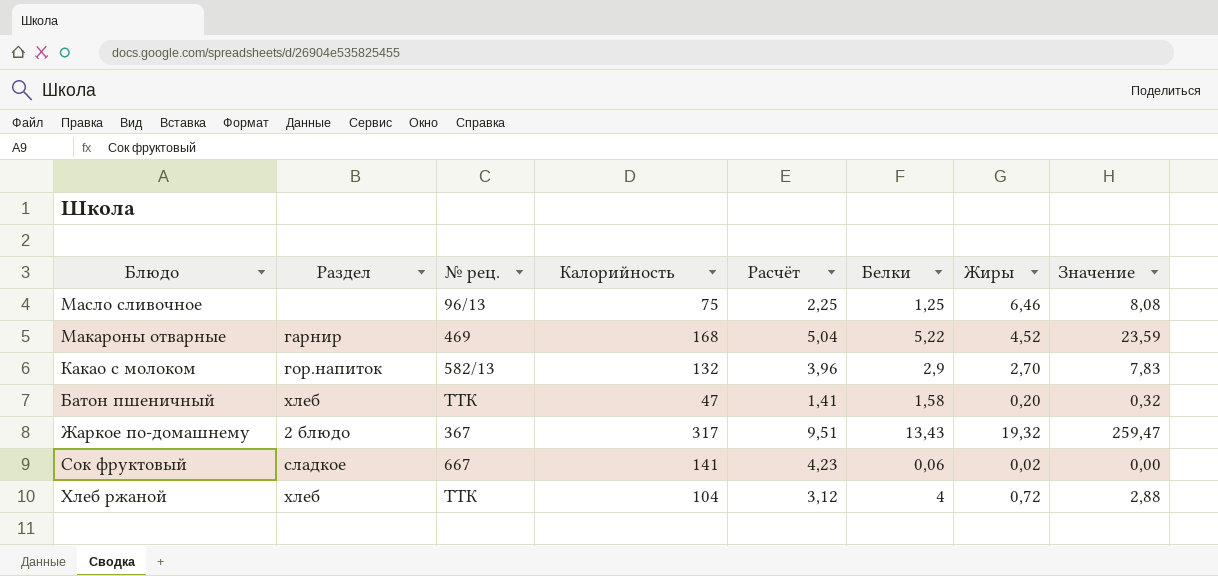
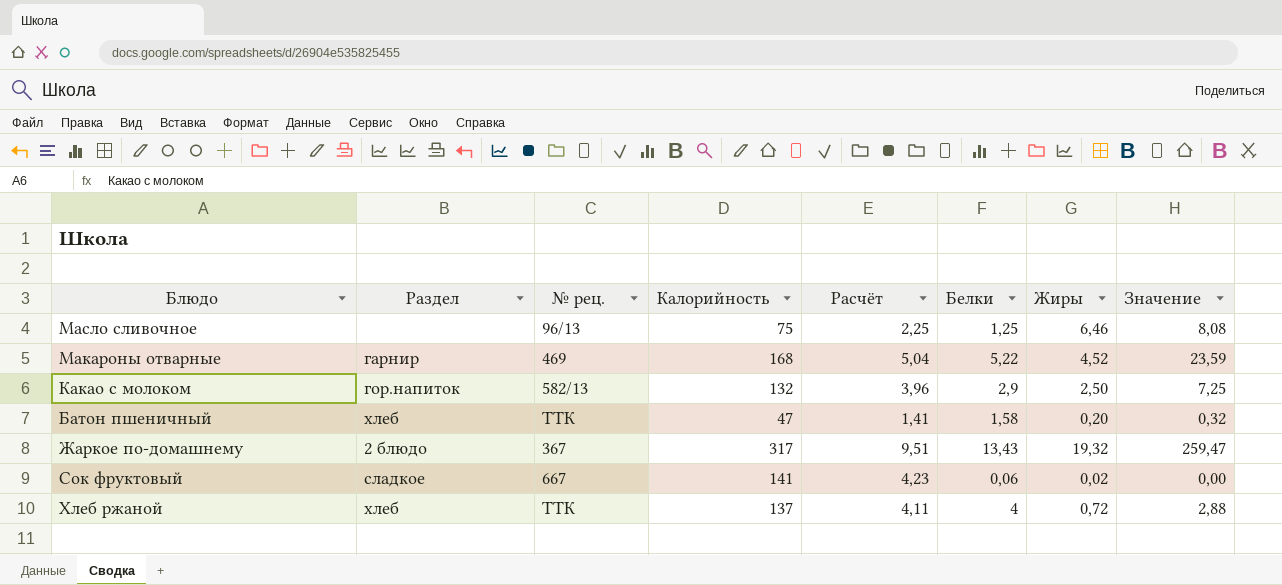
Какао с молоком | Жиры: 2,70 -> 2,50
Какао с молоком | Значение: 7,83 -> 7,25
Хлеб ржаной | Калорийность: 104 -> 137
Хлеб ржаной | Расчёт: 3,12 -> 4,11

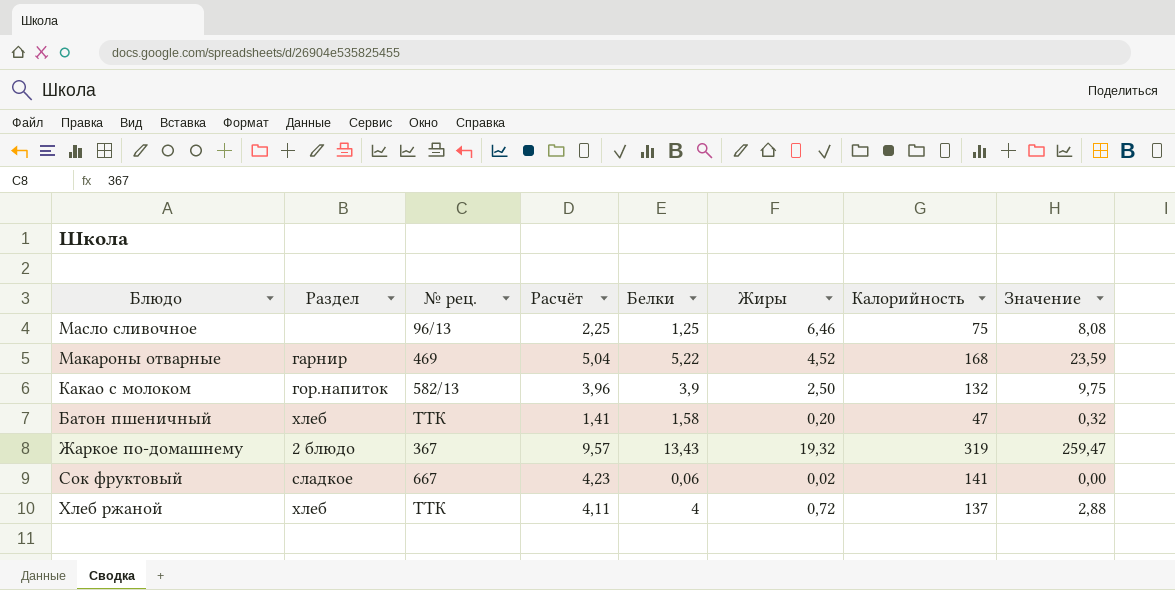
column Калорийность | position: 4 -> 7
Какао с молоком | Белки: 2,9 -> 3,9
Какао с молоком | Значение: 7,25 -> 9,75
Жаркое по-домашнему | Расчёт: 9,51 -> 9,57
Жаркое по-домашнему | Калорийность: 317 -> 319

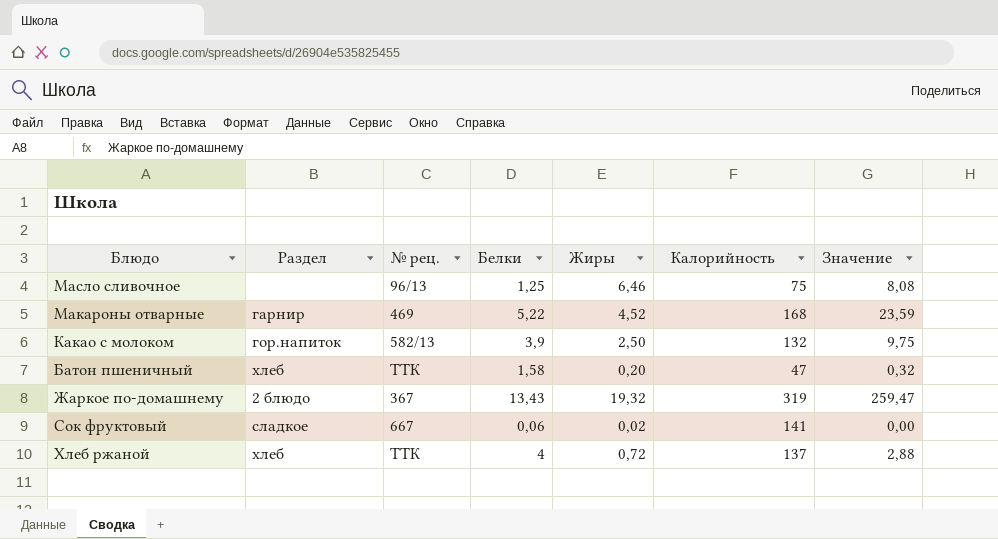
column Расчёт | formula: [Калорийность] * 0,03 -> none

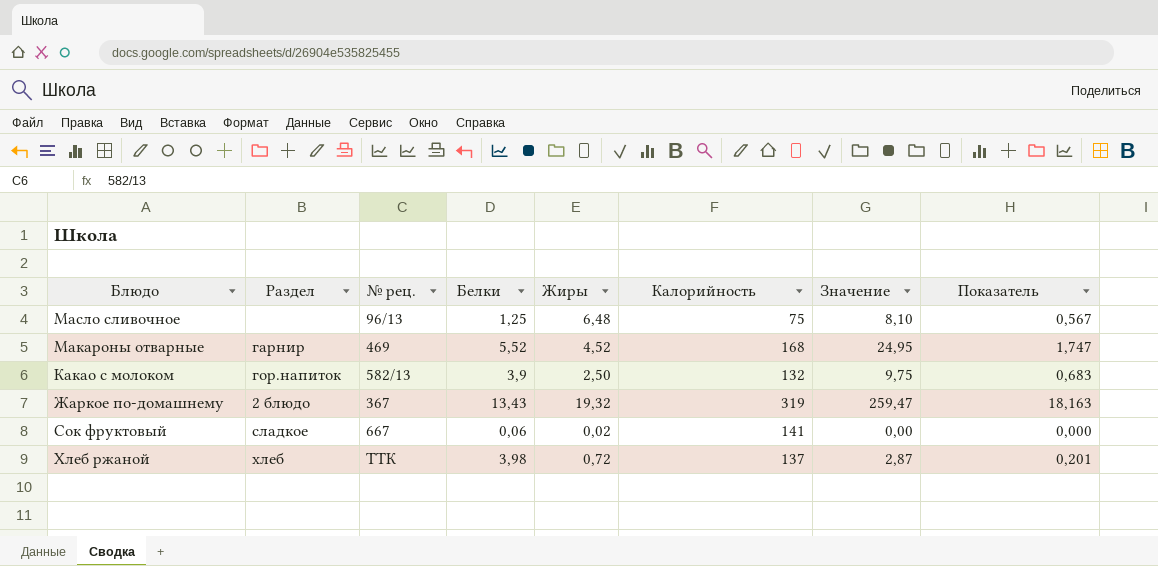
column Показатель | formula: none -> [Значение] * 0,07
row Батон пшеничный: хлеб | ТТК | 1,58 | 0,20 | 47 | 0,32 -> none
Масло сливочное | Жиры: 6,46 -> 6,48
Масло сливочное | Значение: 8,08 -> 8,10
Макароны отварные | Белки: 5,22 -> 5,52
Макароны отварные | Значение: 23,59 -> 24,95
Хлеб ржаной | Белки: 4 -> 3,98
Хлеб ржаной | Значение: 2,88 -> 2,87

